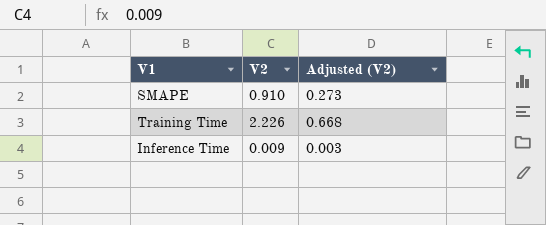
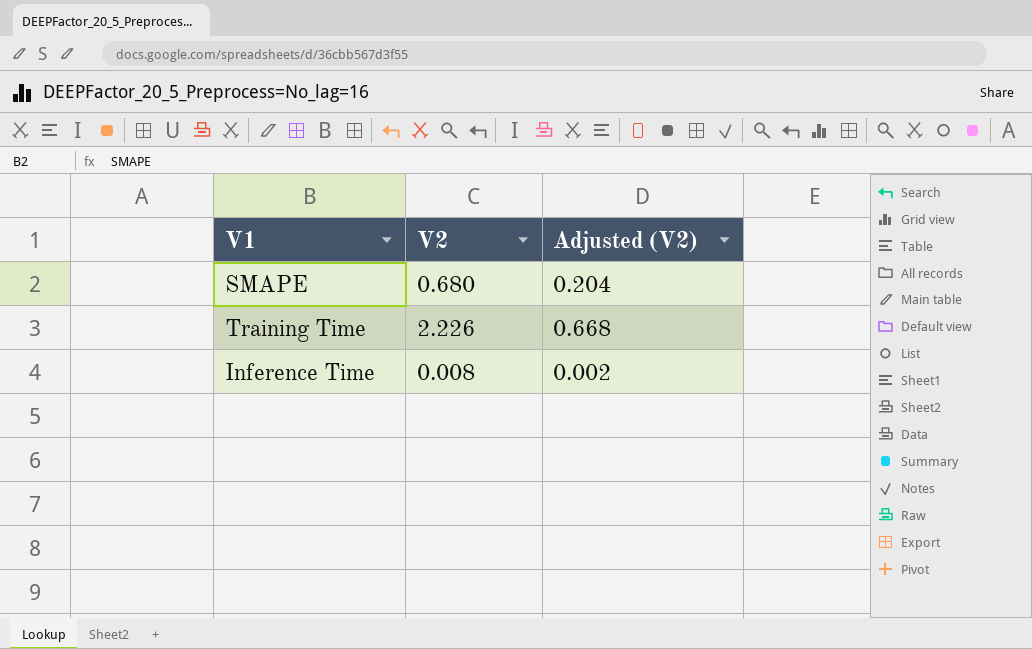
SMAPE | V2: 0.910 -> 0.680
SMAPE | Adjusted (V2): 0.273 -> 0.204
Inference Time | V2: 0.009 -> 0.008
Inference Time | Adjusted (V2): 0.003 -> 0.002

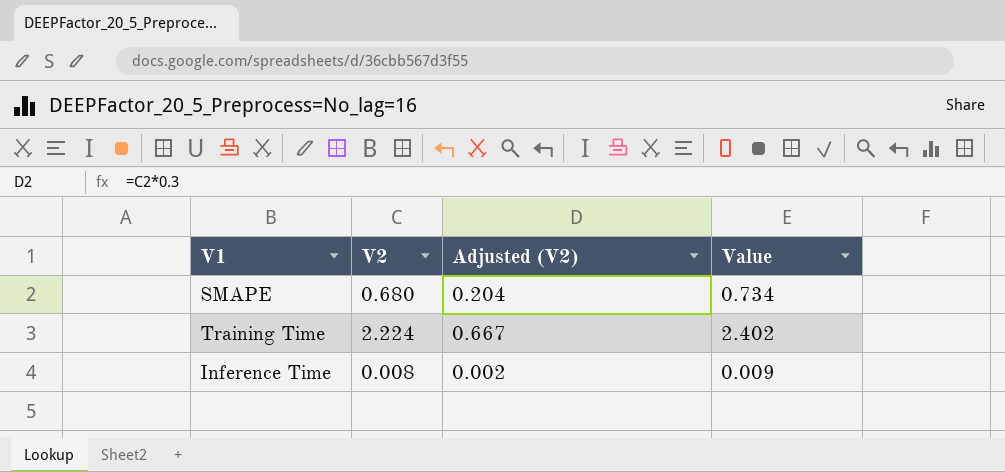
column Value | formula: none -> [V2] * 1.08
Training Time | V2: 2.226 -> 2.224
Training Time | Adjusted (V2): 0.668 -> 0.667

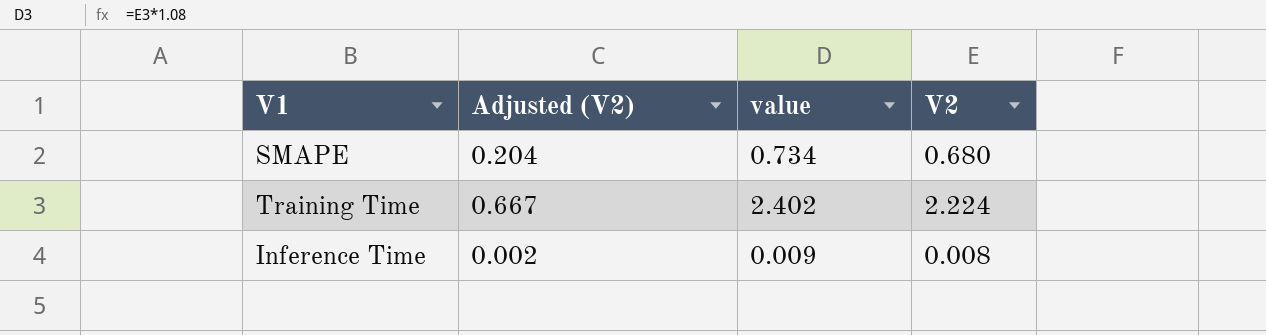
column name: Value -> value
column V2 | position: 2 -> 4

